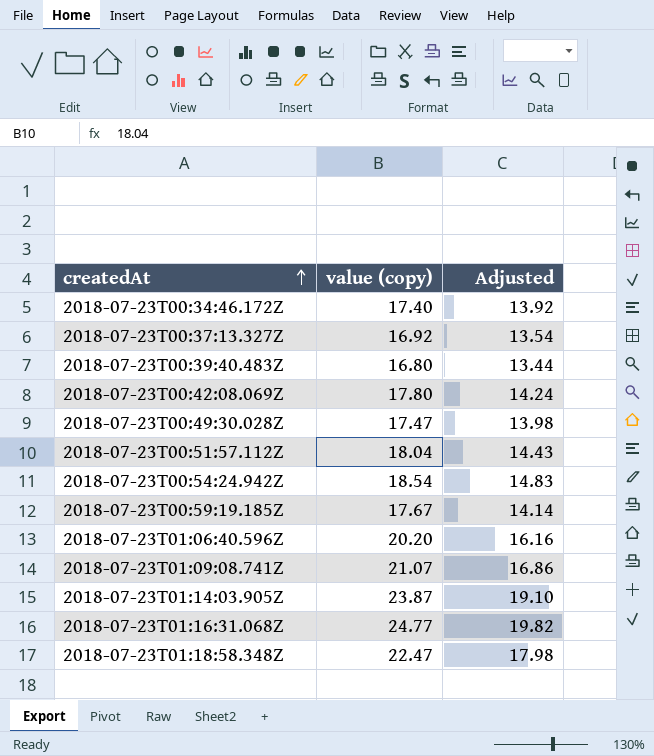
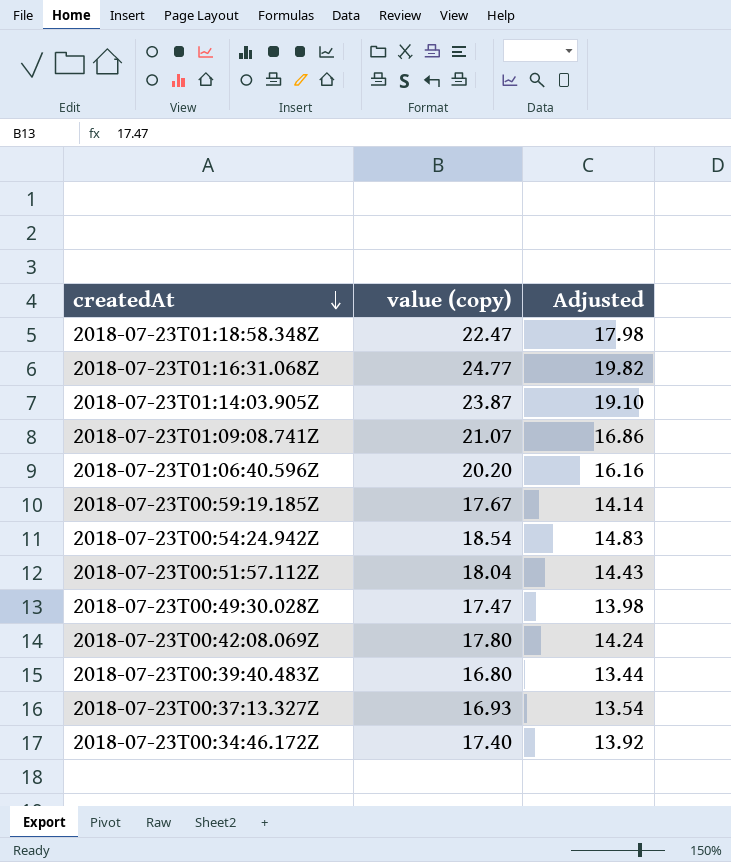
row order: createdAt ascending -> createdAt descending
2018-07-23T00:37:13.327Z | value (copy): 16.92 -> 16.93

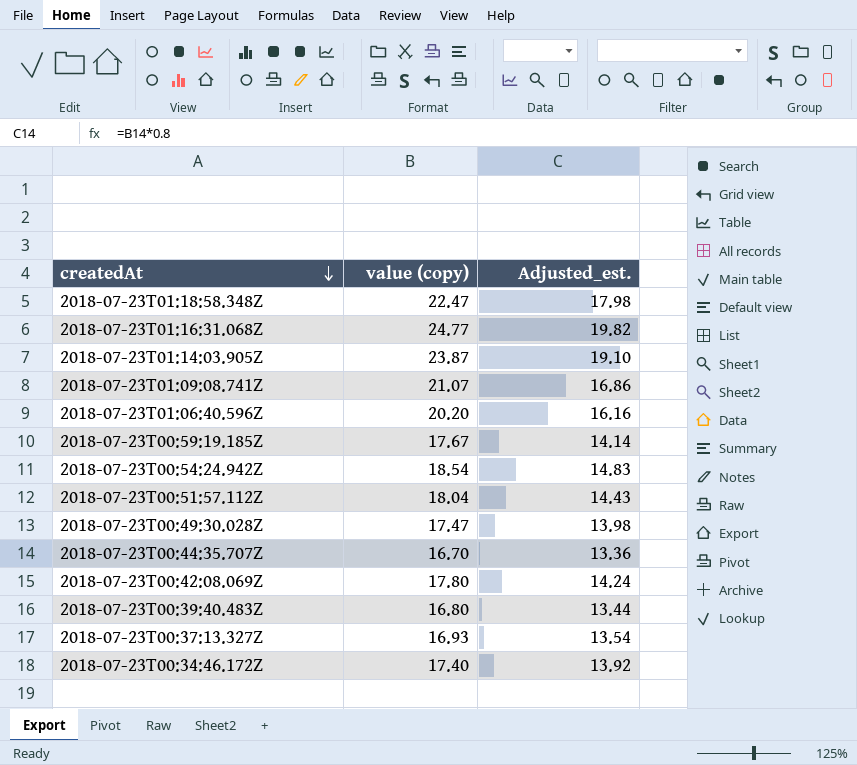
column name: Adjusted -> Adjusted_est.
row 2018-07-23T00:44:35.707Z: none -> 16.70 | 13.36

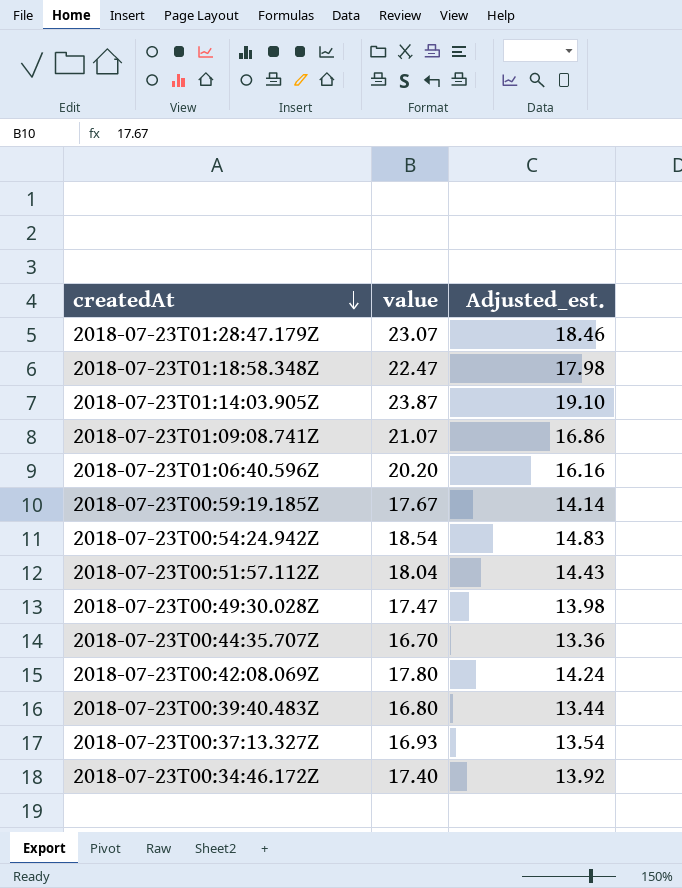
column name: value (copy) -> value
row 2018-07-23T01:16:31.068Z: 24.77 | 19.82 -> none
row 2018-07-23T01:28:47.179Z: none -> 23.07 | 18.46

